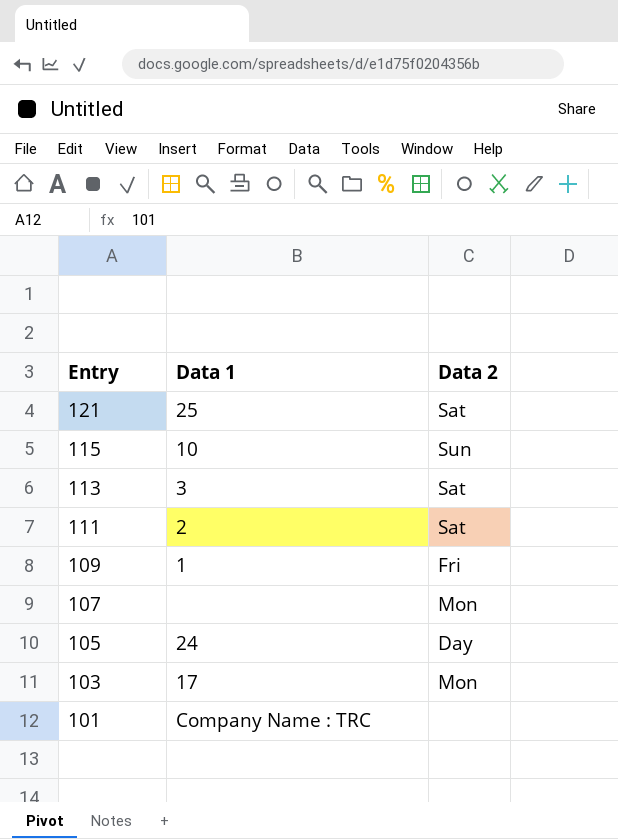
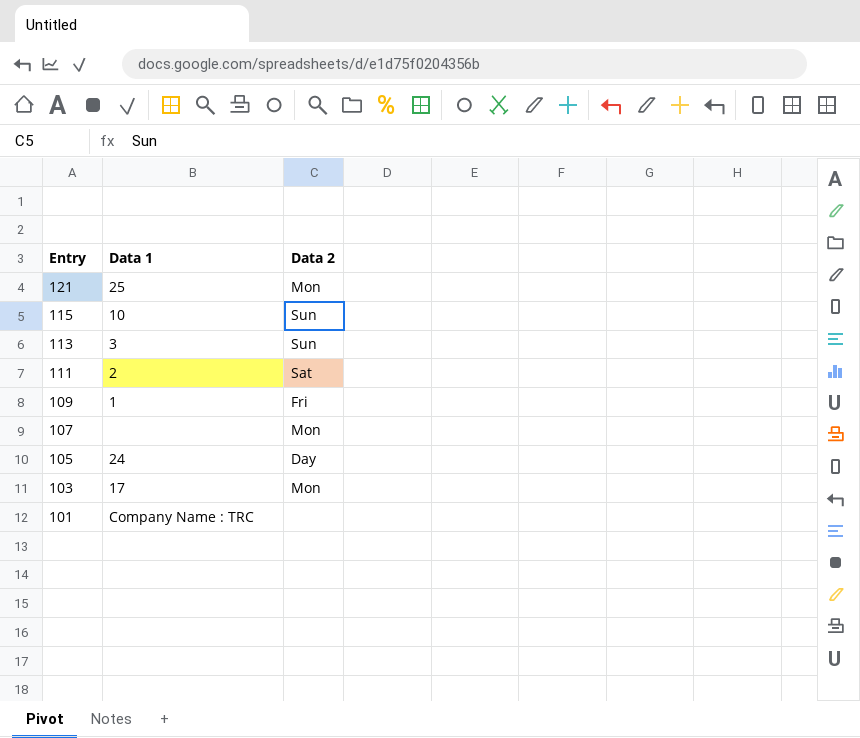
121 | Data 2: Sat -> Mon
113 | Data 2: Sat -> Sun

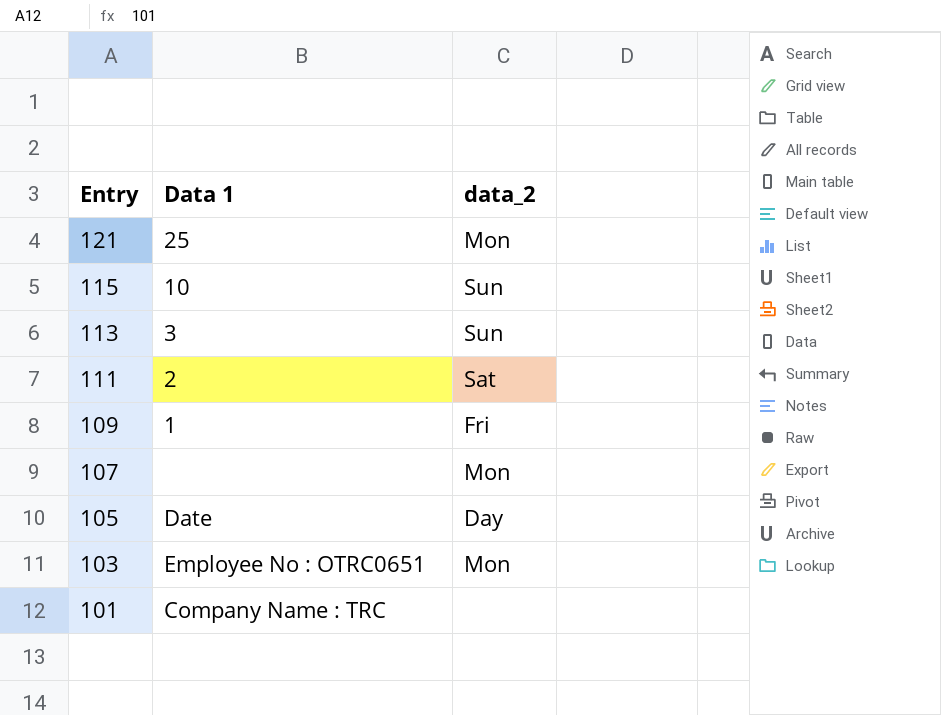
column name: Data 2 -> data_2
105 | Data 1: 24 -> Date
103 | Data 1: 17 -> Employee No : OTRC0651

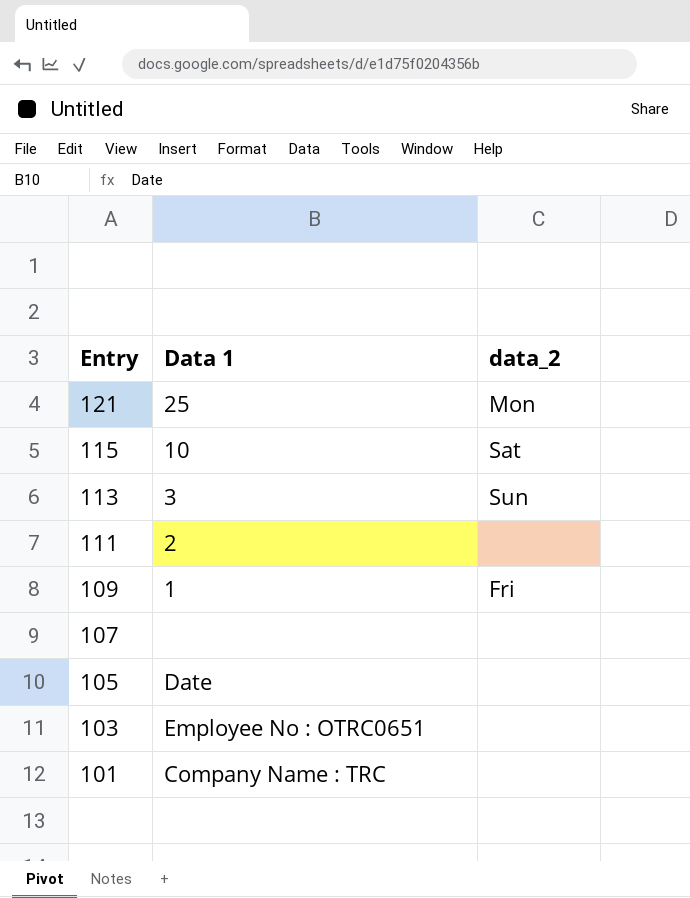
115 | data_2: Sun -> Sat
111 | data_2: Sat -> none
107 | data_2: Mon -> none
105 | data_2: Day -> none
103 | data_2: Mon -> none

